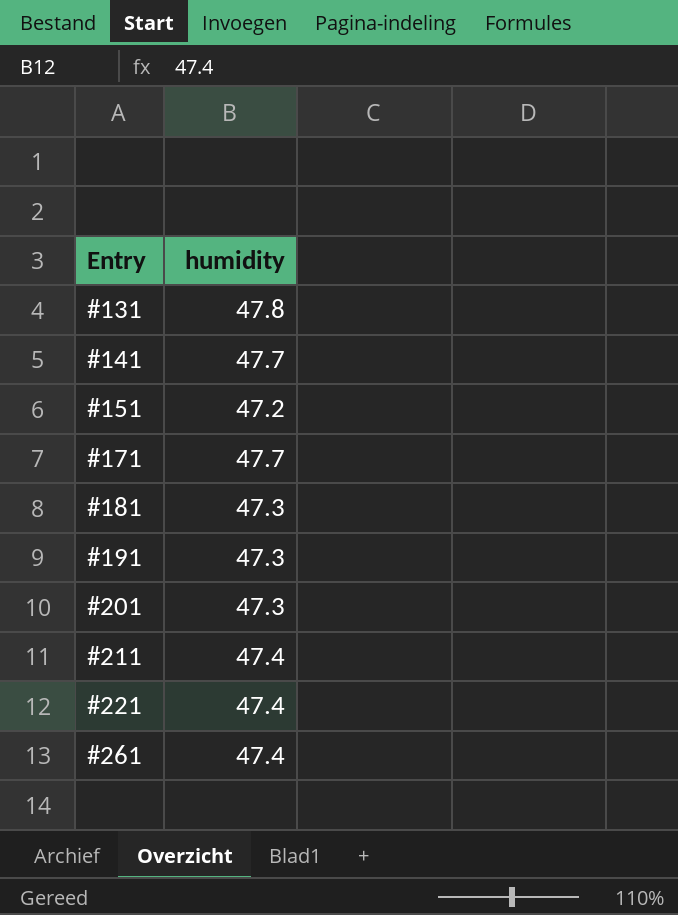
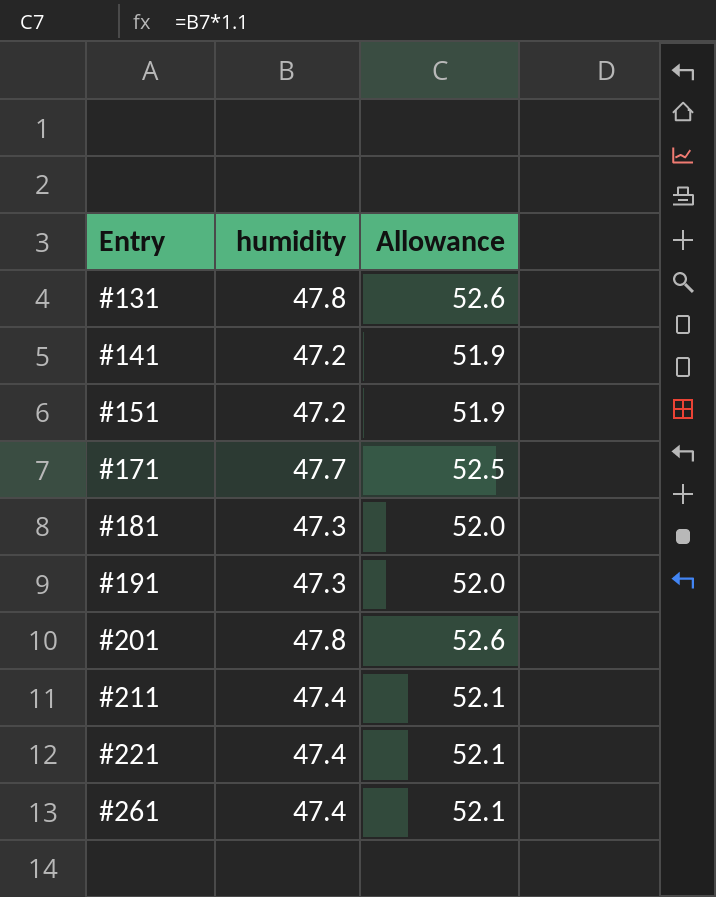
column Allowance | formula: none -> [humidity] * 1.1
#141 | humidity: 47.7 -> 47.2
#201 | humidity: 47.3 -> 47.8

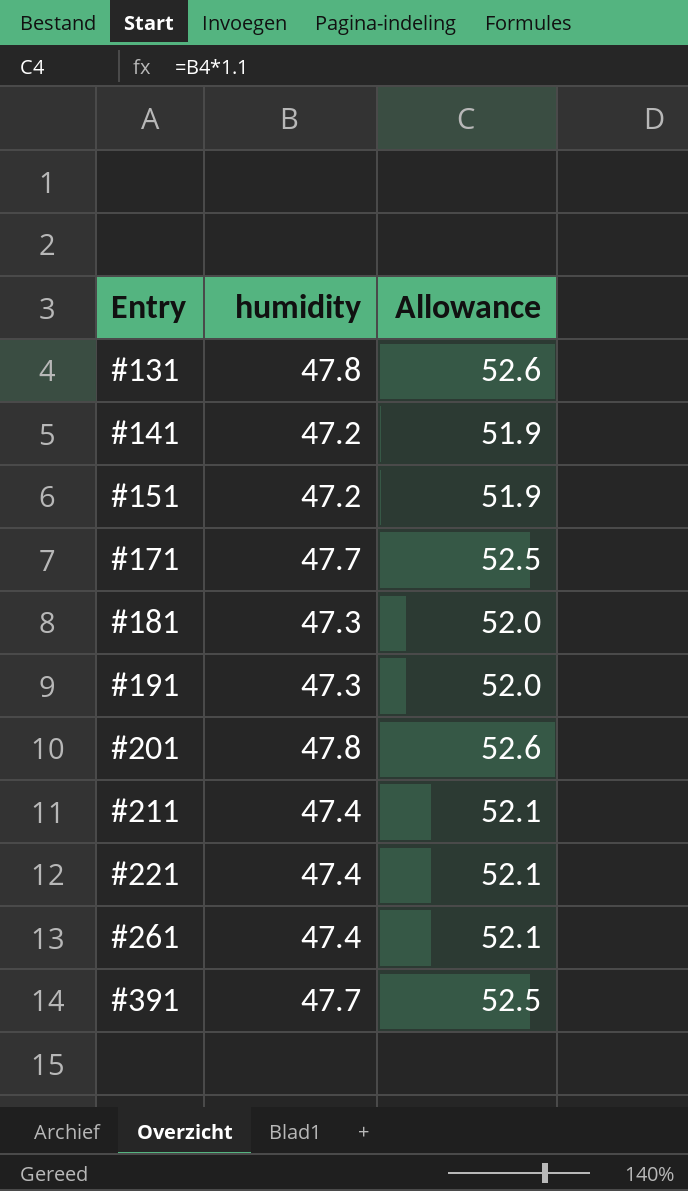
row #391: none -> 47.7 | 52.5

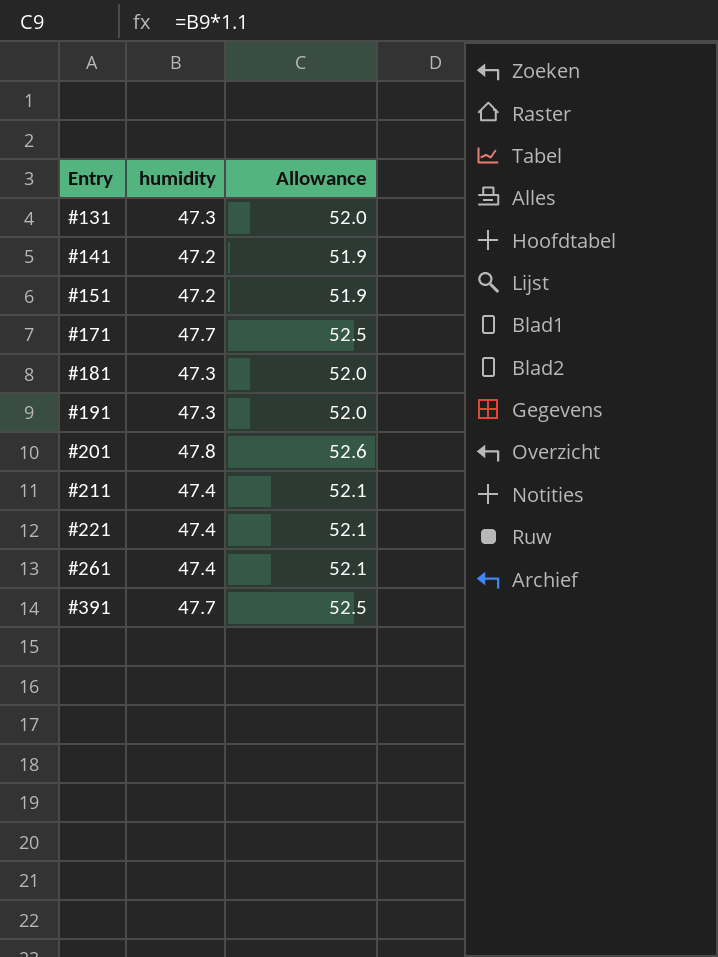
#131 | humidity: 47.8 -> 47.3
#131 | Allowance: 52.6 -> 52.0

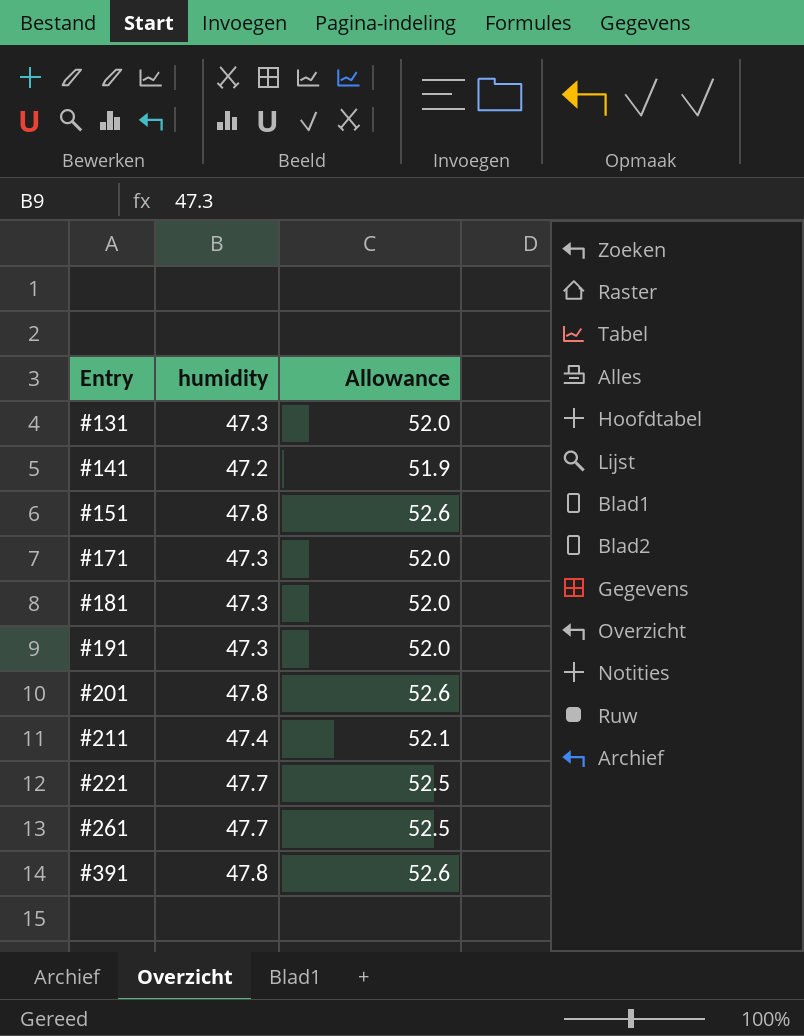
#151 | humidity: 47.2 -> 47.8
#151 | Allowance: 51.9 -> 52.6
#171 | humidity: 47.7 -> 47.3
#171 | Allowance: 52.5 -> 52.0
#221 | humidity: 47.4 -> 47.7
#221 | Allowance: 52.1 -> 52.5
#261 | humidity: 47.4 -> 47.7
#261 | Allowance: 52.1 -> 52.5
#391 | humidity: 47.7 -> 47.8
#391 | Allowance: 52.5 -> 52.6

